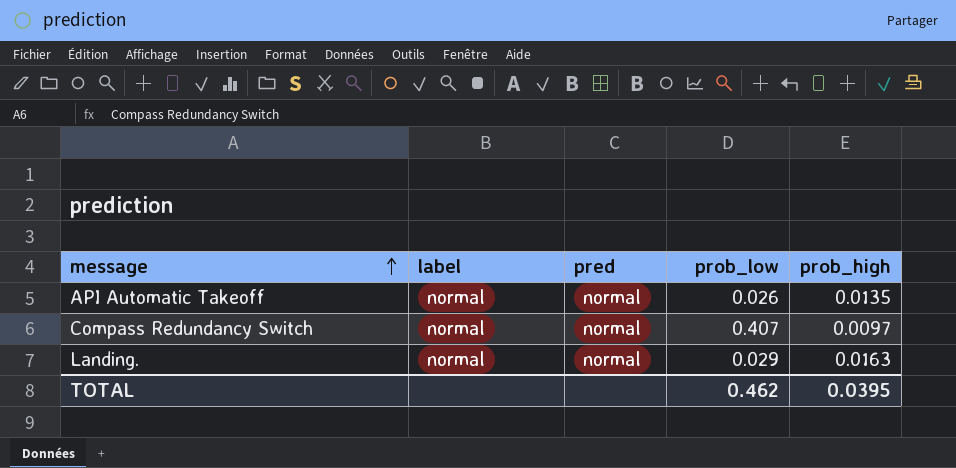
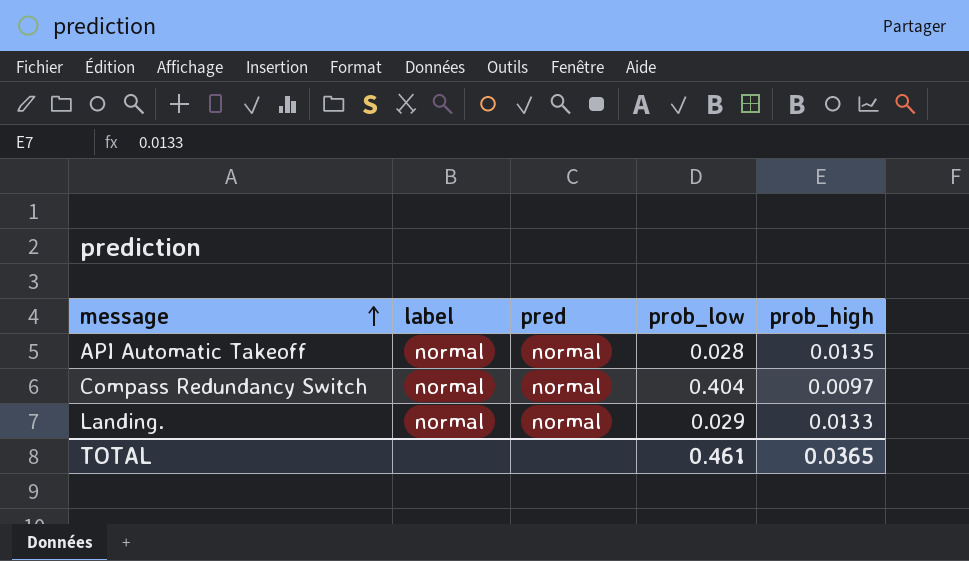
API Automatic Takeoff | prob_low: 0.026 -> 0.028
Compass Redundancy Switch | prob_low: 0.407 -> 0.404
Landing. | prob_high: 0.0163 -> 0.0133
TOTAL | prob_low: 0.462 -> 0.461
TOTAL | prob_high: 0.0395 -> 0.0365

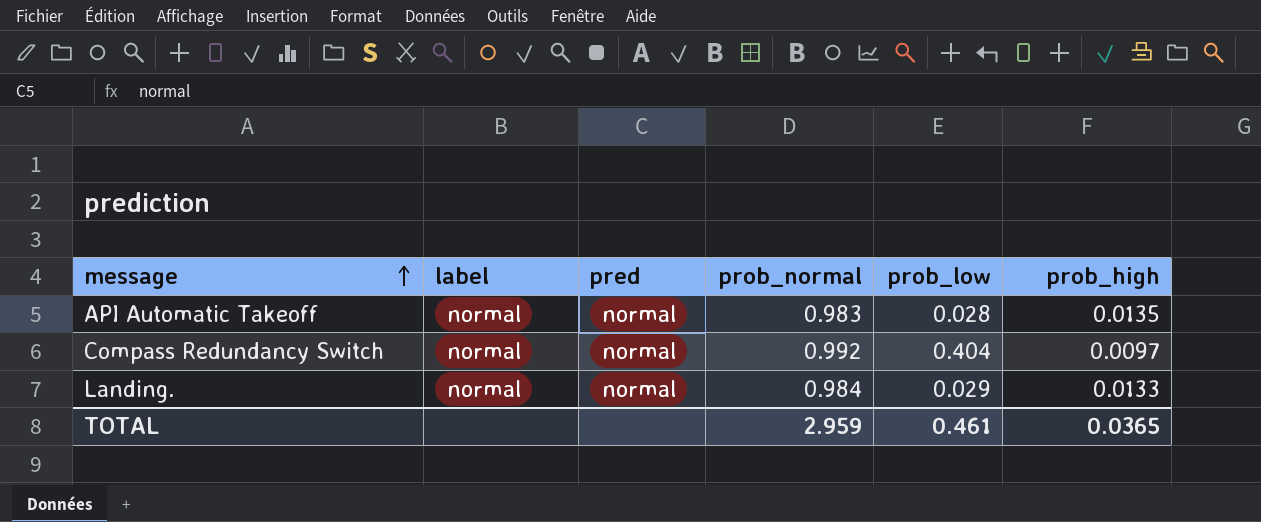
column prob_normal | position: none -> 4

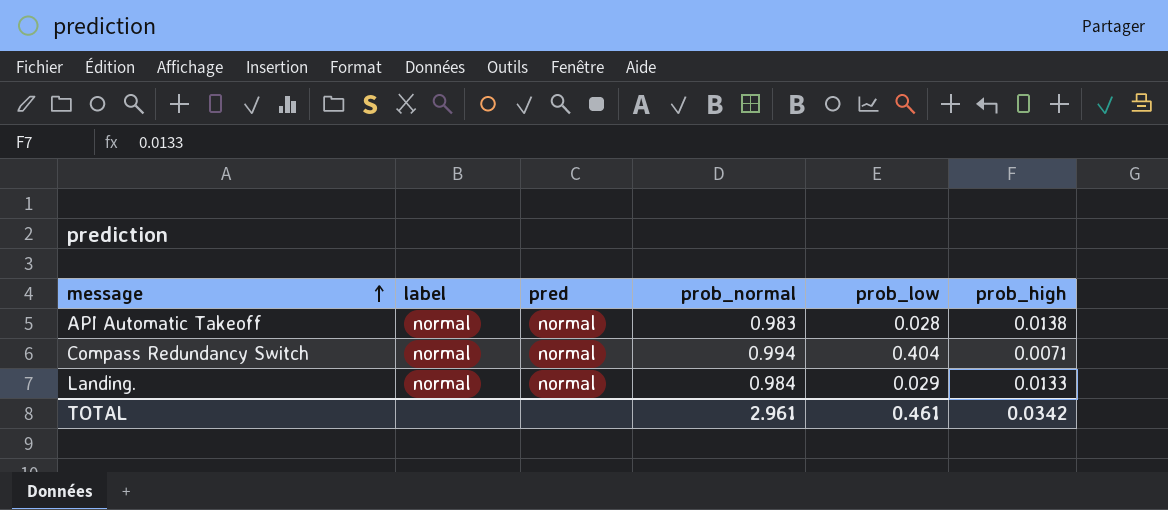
API Automatic Takeoff | prob_high: 0.0135 -> 0.0138
Compass Redundancy Switch | prob_normal: 0.992 -> 0.994
Compass Redundancy Switch | prob_high: 0.0097 -> 0.0071
TOTAL | prob_normal: 2.959 -> 2.961
TOTAL | prob_high: 0.0365 -> 0.0342

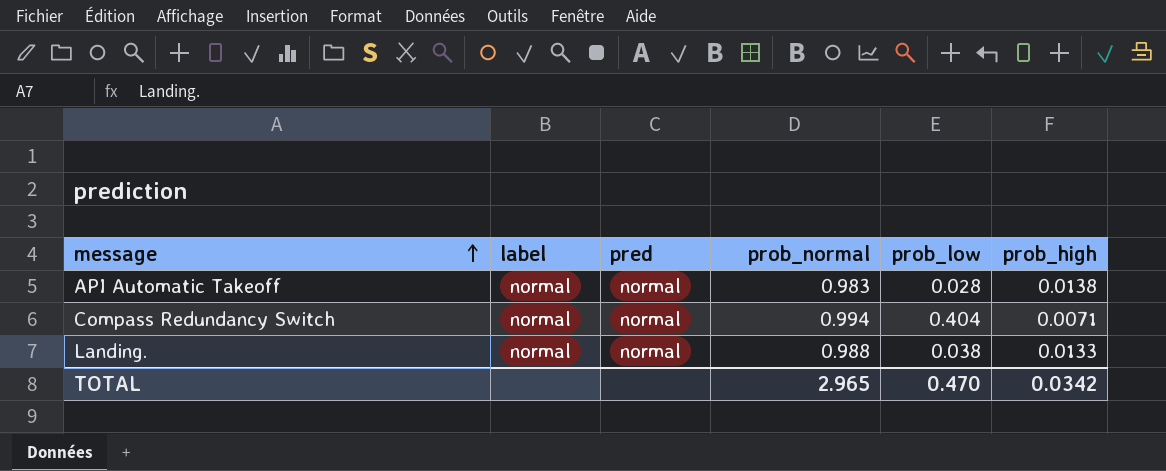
Landing. | prob_normal: 0.984 -> 0.988
Landing. | prob_low: 0.029 -> 0.038
TOTAL | prob_normal: 2.961 -> 2.965
TOTAL | prob_low: 0.461 -> 0.470

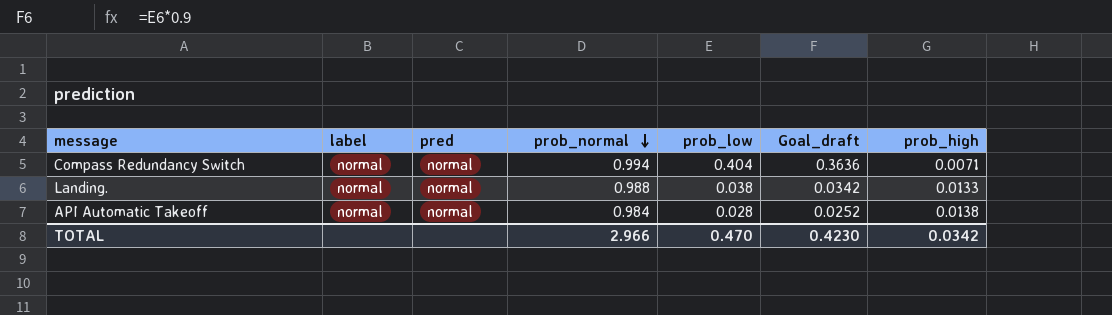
row order: message ascending -> prob_normal descending
column Goal_draft | formula: none -> [prob_low] * 0.9
API Automatic Takeoff | prob_normal: 0.983 -> 0.984
TOTAL | prob_normal: 2.965 -> 2.966

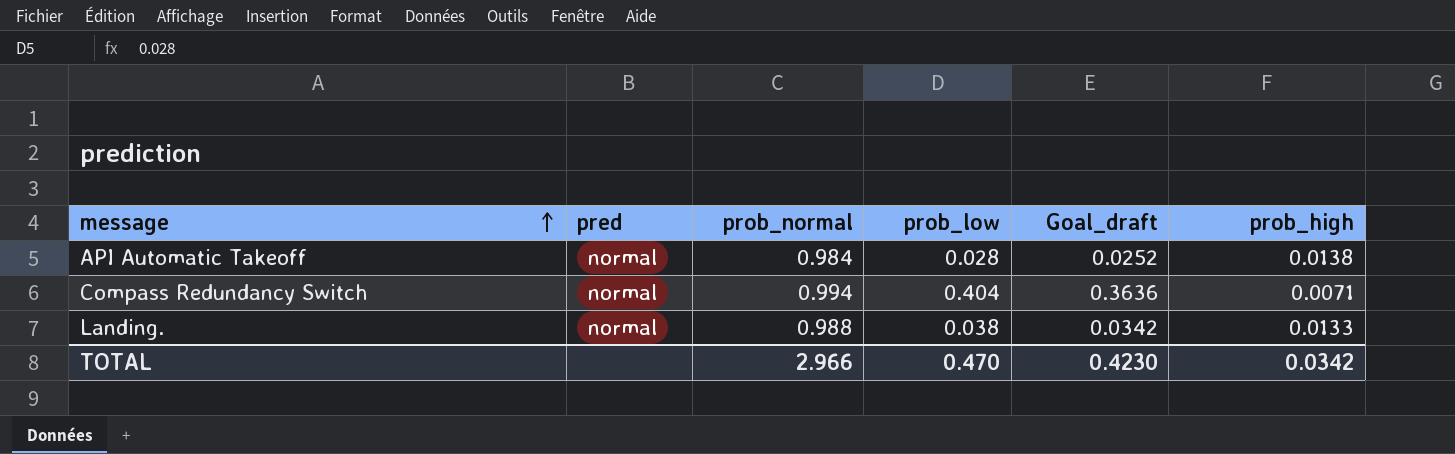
row order: prob_normal descending -> message ascending
column label | position: 2 -> none

